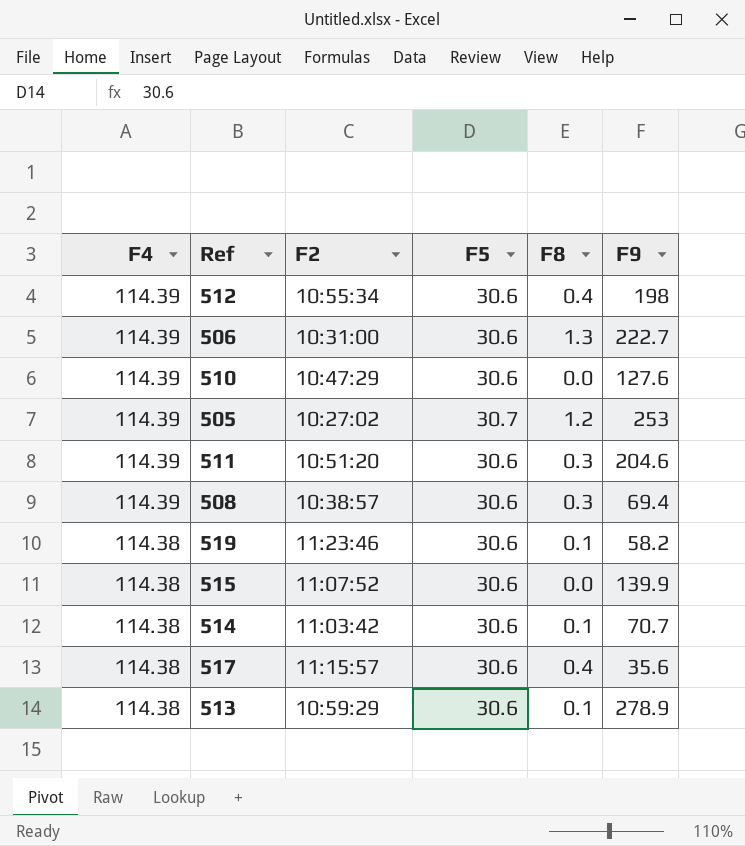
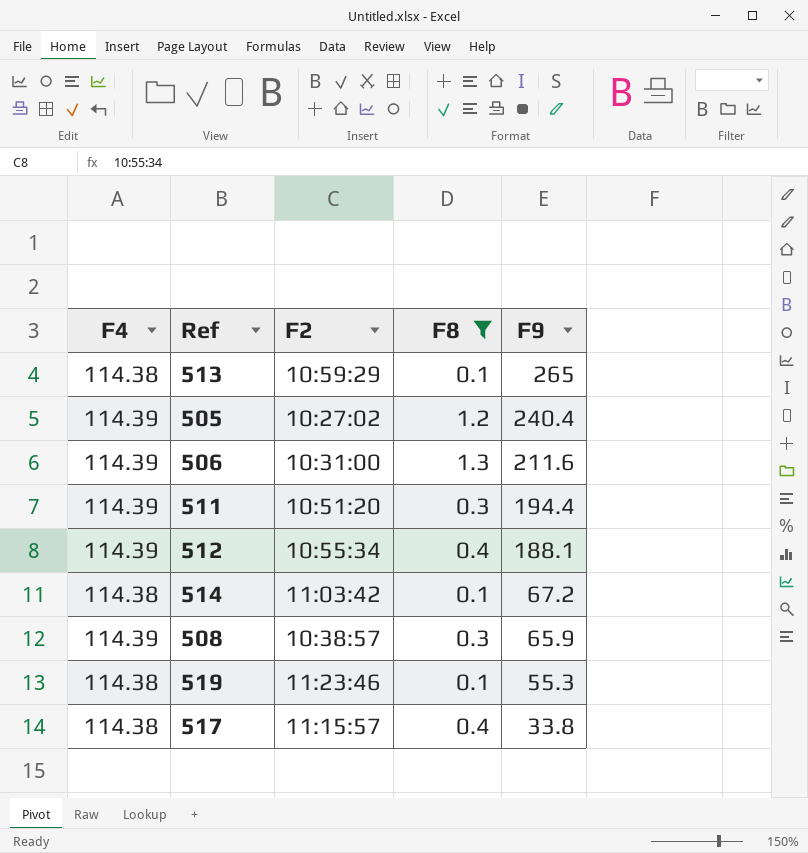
filter: none -> F8 != 0.0
row order: F4 descending -> F9 descending
column F5 | position: 4 -> none
513 | F9: 278.9 -> 265
505 | F9: 253 -> 240.4
506 | F9: 222.7 -> 211.6
511 | F9: 204.6 -> 194.4
512 | F9: 198 -> 188.1
514 | F9: 70.7 -> 67.2
508 | F9: 69.4 -> 65.9
519 | F9: 58.2 -> 55.3
517 | F9: 35.6 -> 33.8

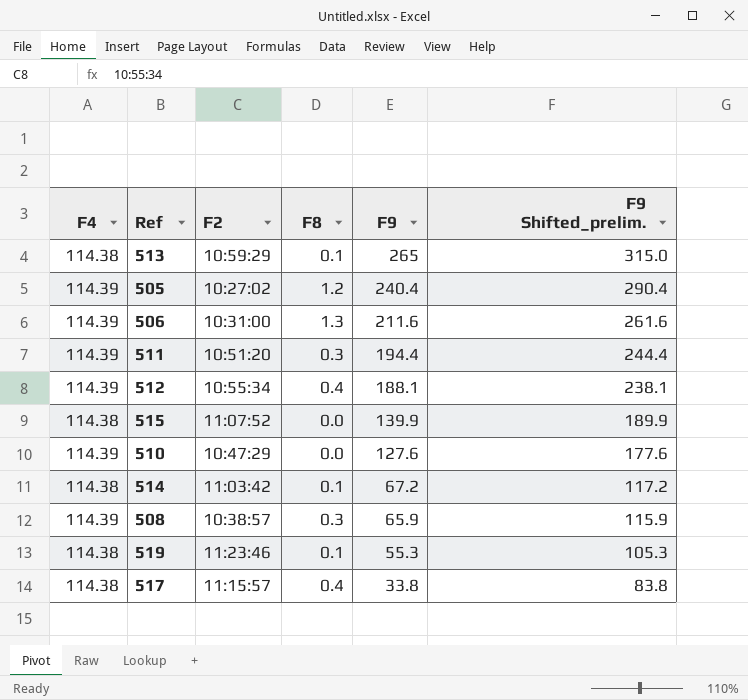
filter: F8 != 0.0 -> none
column F9 Shifted_prelim. | formula: none -> [F9] + 50

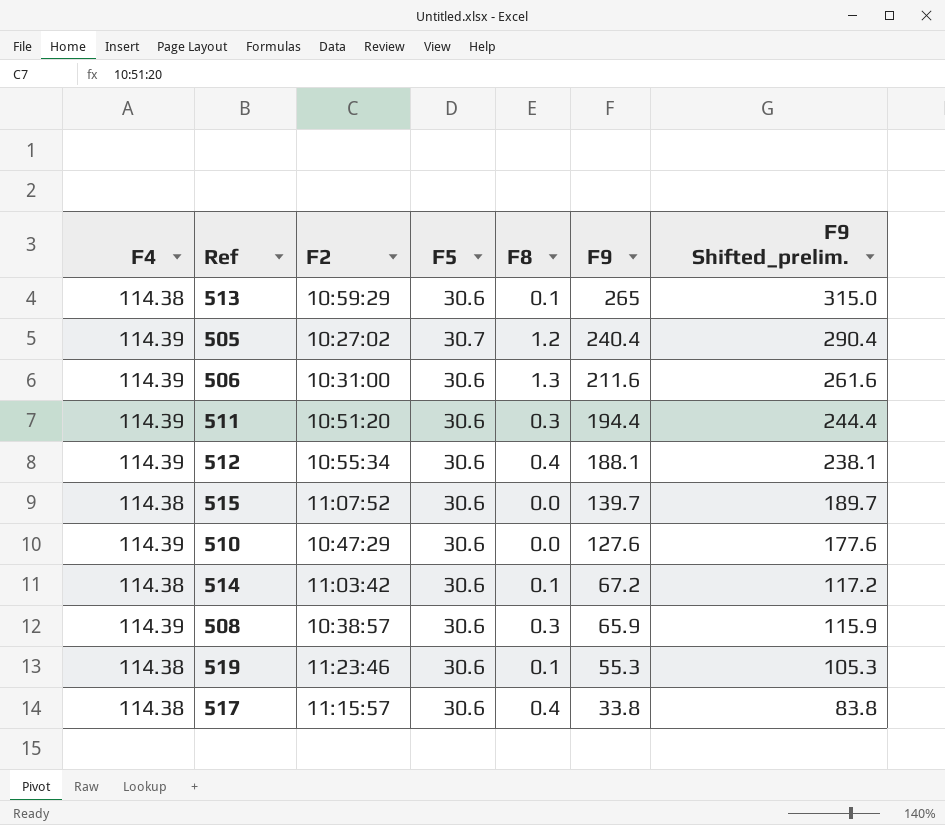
column F5 | position: none -> 4
515 | F9: 139.9 -> 139.7
515 | F9 Shifted_prelim.: 189.9 -> 189.7

